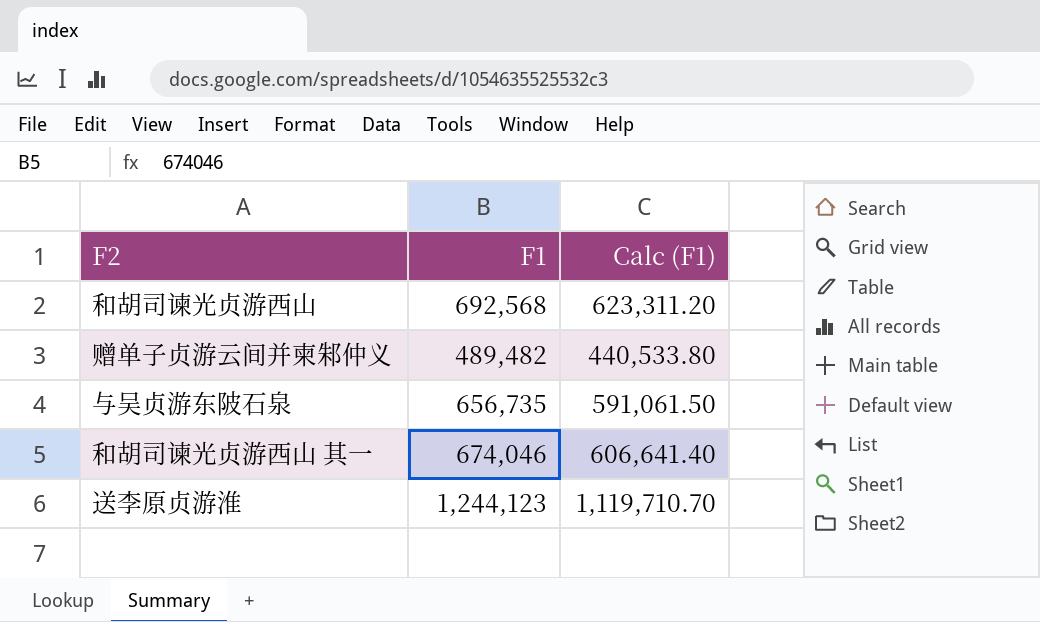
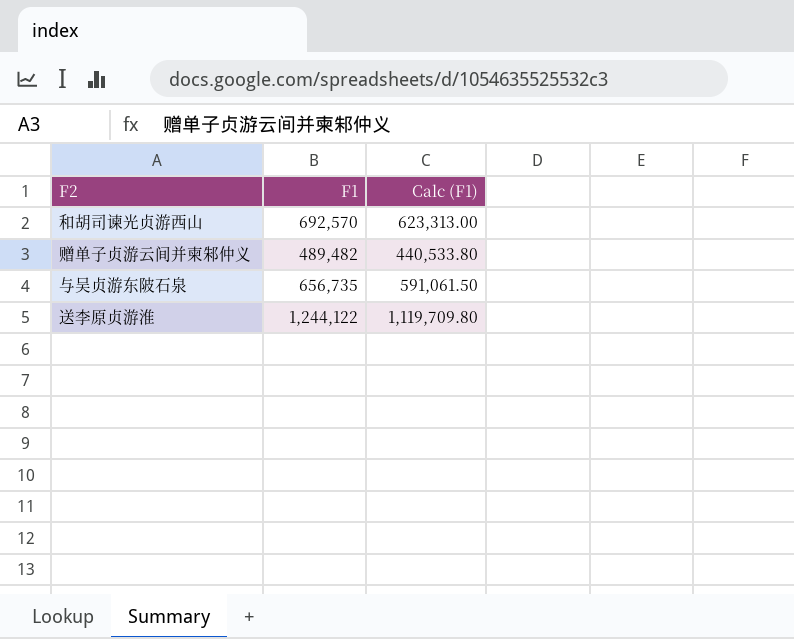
row 和胡司谏光贞游西山 其一: 674,046 | 606,641.40 -> none
和胡司谏光贞游西山 | F1: 692,568 -> 692,570
和胡司谏光贞游西山 | Calc (F1): 623,311.20 -> 623,313.00
送李原贞游淮 | F1: 1,244,123 -> 1,244,122
送李原贞游淮 | Calc (F1): 1,119,710.70 -> 1,119,709.80

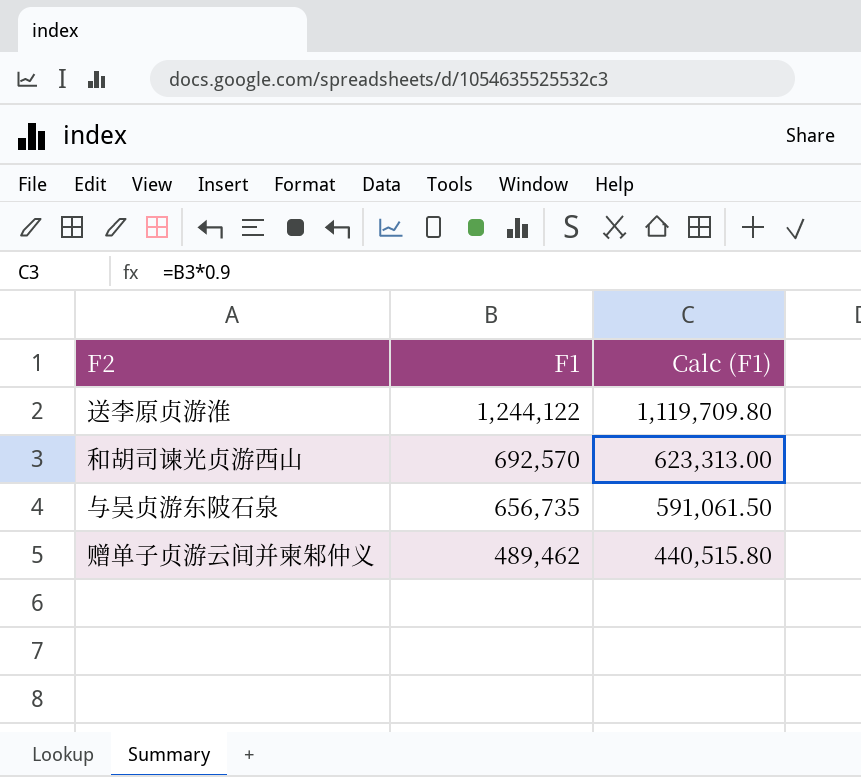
row order: none -> F1 descending
赠单子贞游云间并柬邾仲义 | F1: 489,482 -> 489,462
赠单子贞游云间并柬邾仲义 | Calc (F1): 440,533.80 -> 440,515.80

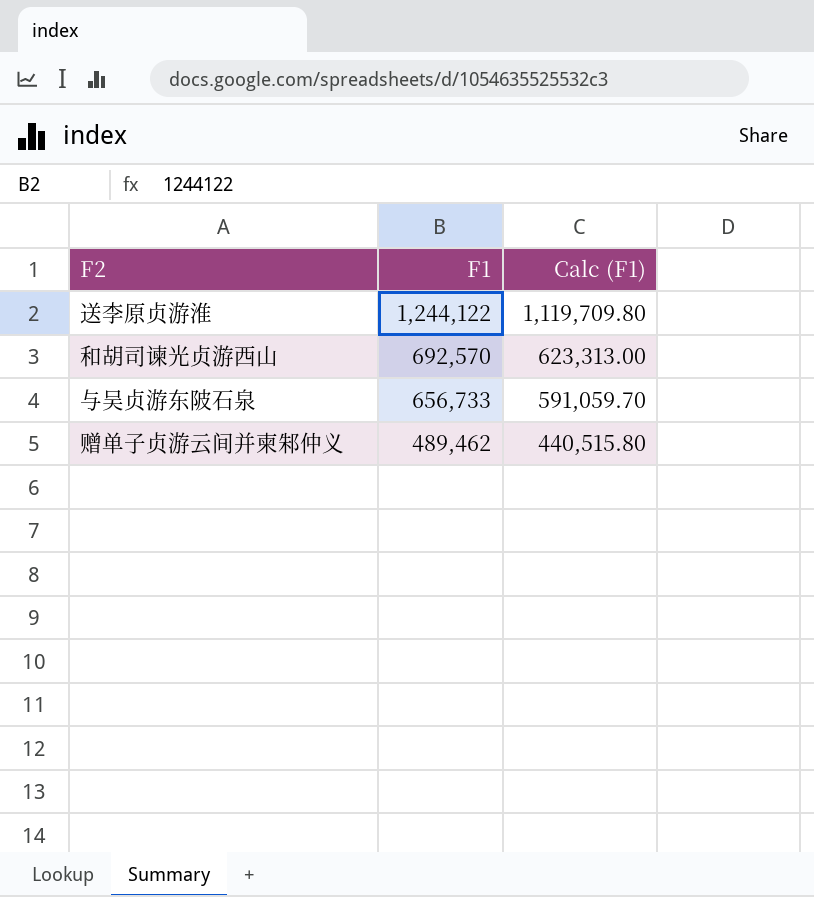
与吴贞游东陂石泉 | F1: 656,735 -> 656,733
与吴贞游东陂石泉 | Calc (F1): 591,061.50 -> 591,059.70

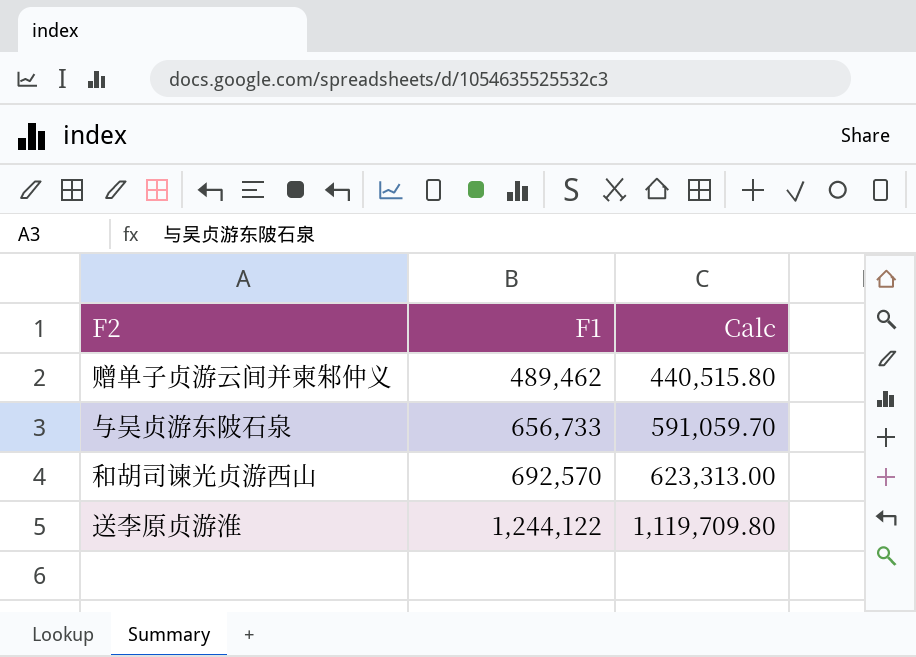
row order: F1 descending -> F1 ascending
column name: Calc (F1) -> Calc

